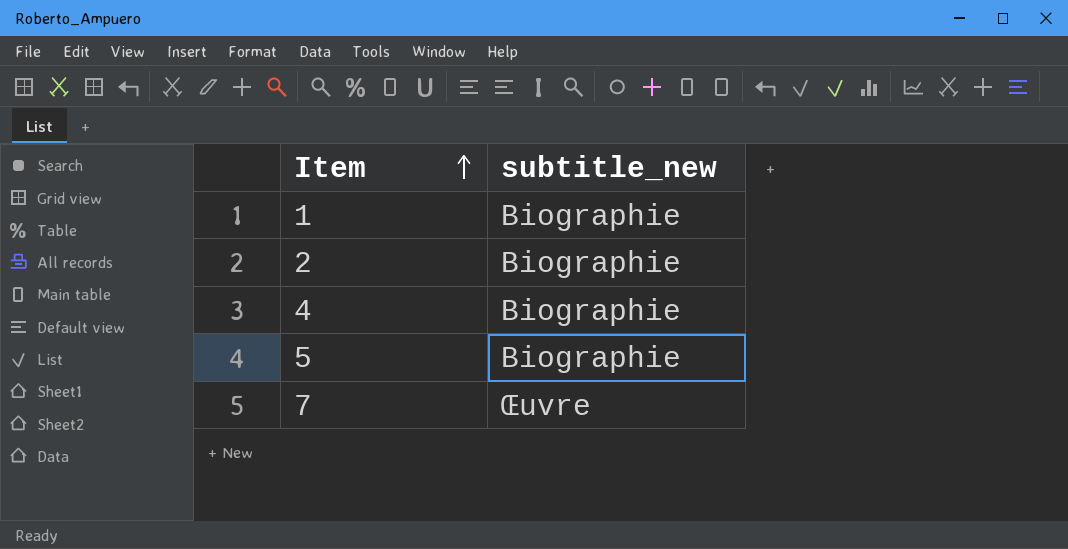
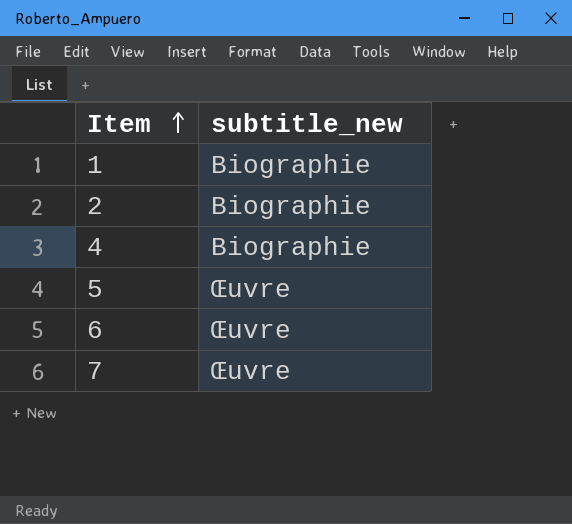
5 | subtitle_new: Biographie -> Œuvre
row 6: none -> Œuvre

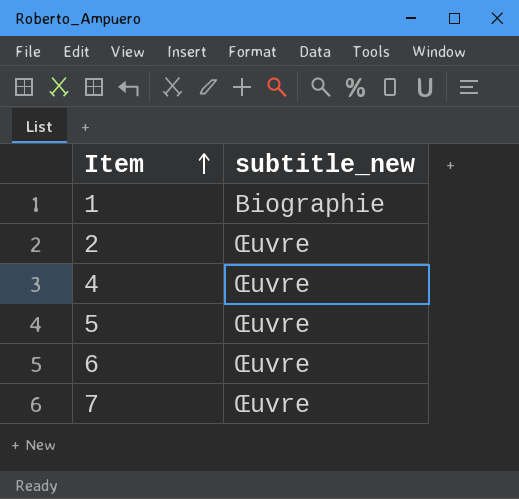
2 | subtitle_new: Biographie -> Œuvre
4 | subtitle_new: Biographie -> Œuvre

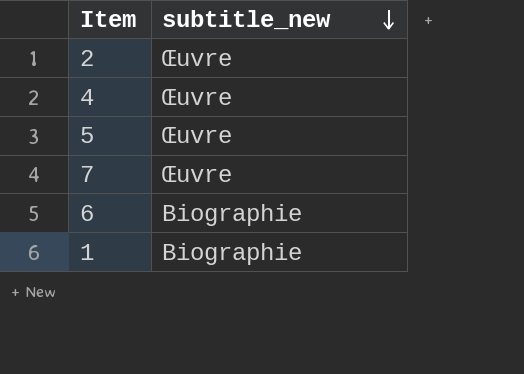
row order: Item ascending -> subtitle_new descending
6 | subtitle_new: Œuvre -> Biographie

